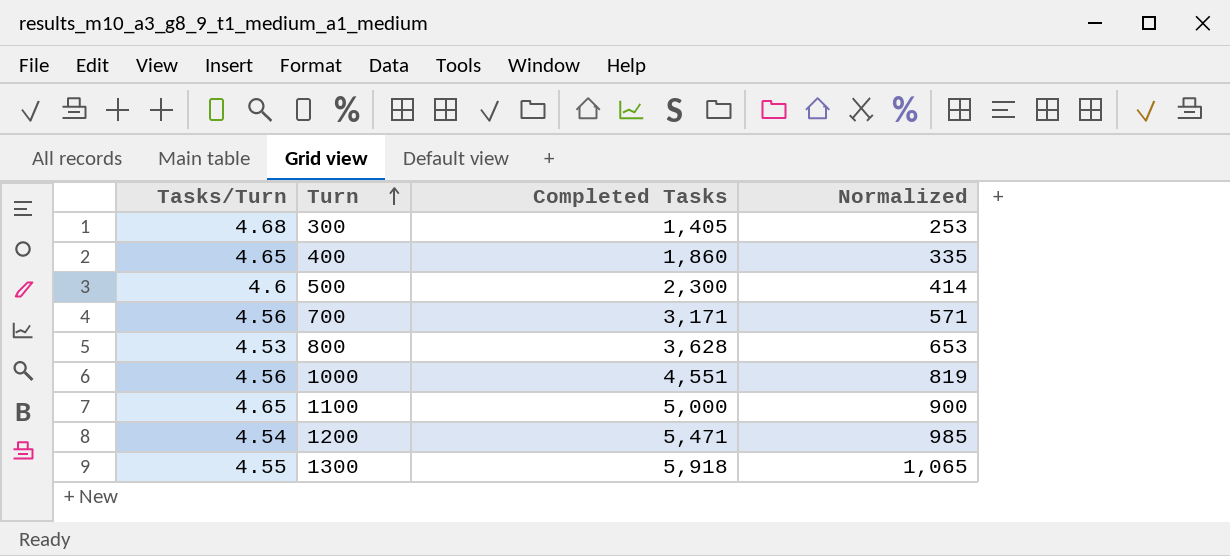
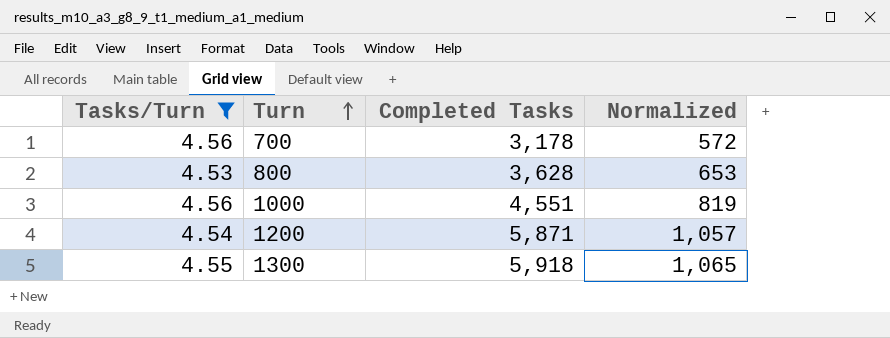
filter: none -> Tasks/Turn <= 4.56
700 | Completed Tasks: 3,171 -> 3,178
700 | Normalized: 571 -> 572
1200 | Completed Tasks: 5,471 -> 5,871
1200 | Normalized: 985 -> 1,057

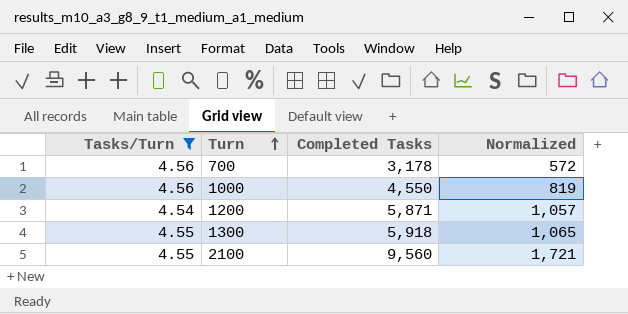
row 800: 4.53 | 3,628 | 653 -> none
1000 | Completed Tasks: 4,551 -> 4,550
row 2100: none -> 4.55 | 9,560 | 1,721

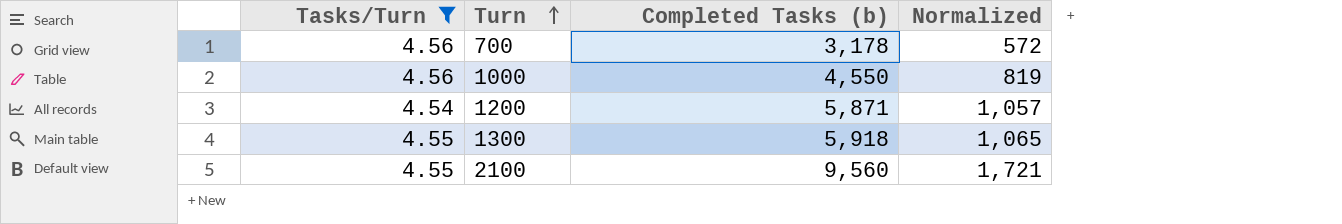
column name: Completed Tasks -> Completed Tasks (b)

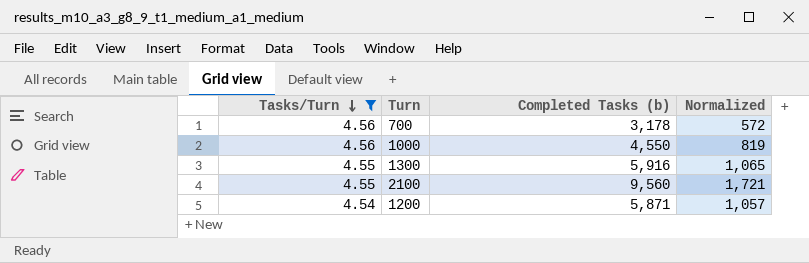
row order: Turn ascending -> Tasks/Turn descending
1300 | Completed Tasks (b): 5,918 -> 5,916

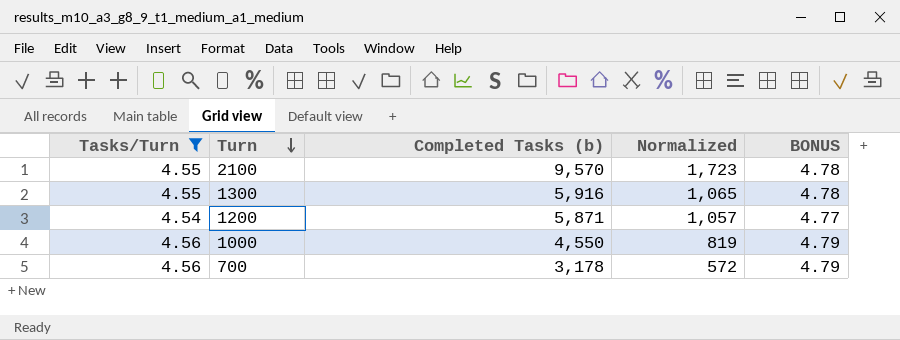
row order: Tasks/Turn descending -> Turn descending
column BONUS | formula: none -> [Tasks/Turn] * 1.05
2100 | Completed Tasks (b): 9,560 -> 9,570
2100 | Normalized: 1,721 -> 1,723

